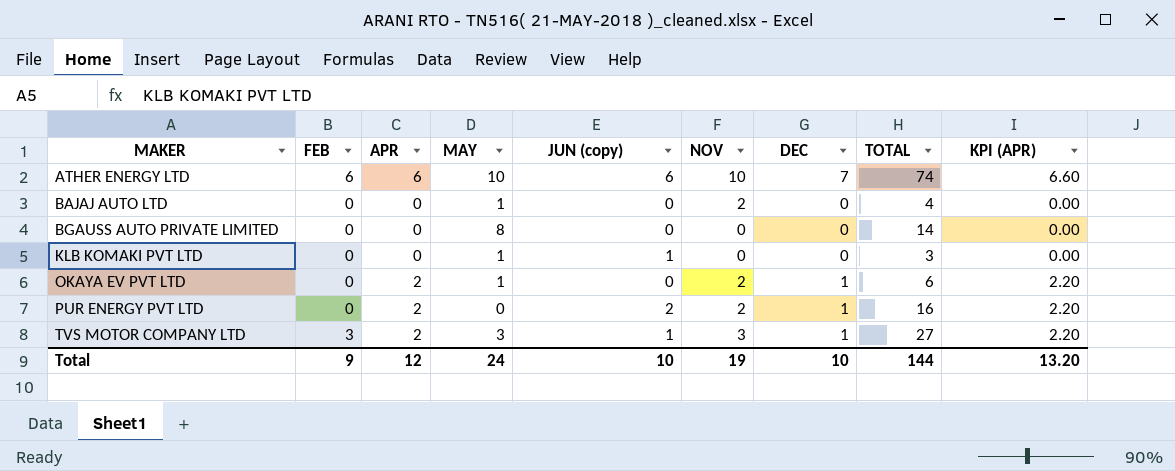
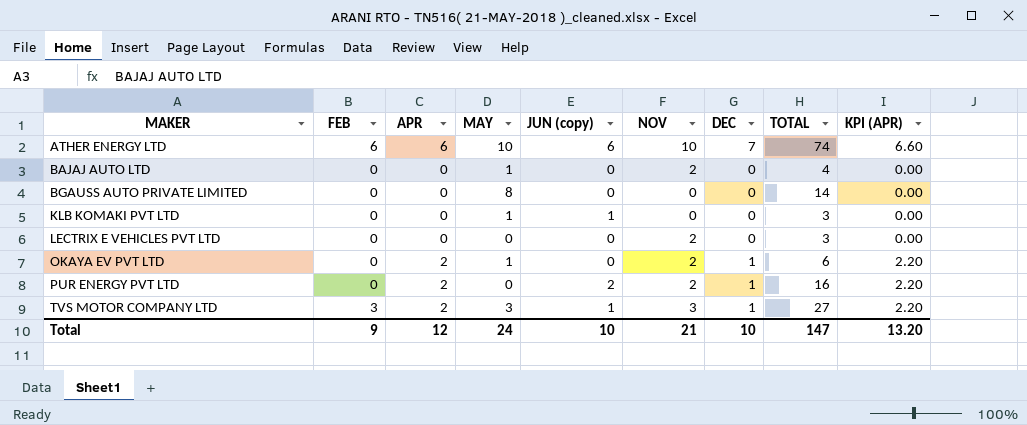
row LECTRIX E VEHICLES PVT LTD: none -> 0 | 0 | 0 | 0 | 2 | 0 | 3 | 0.00
Total | NOV: 19 -> 21
Total | TOTAL: 144 -> 147

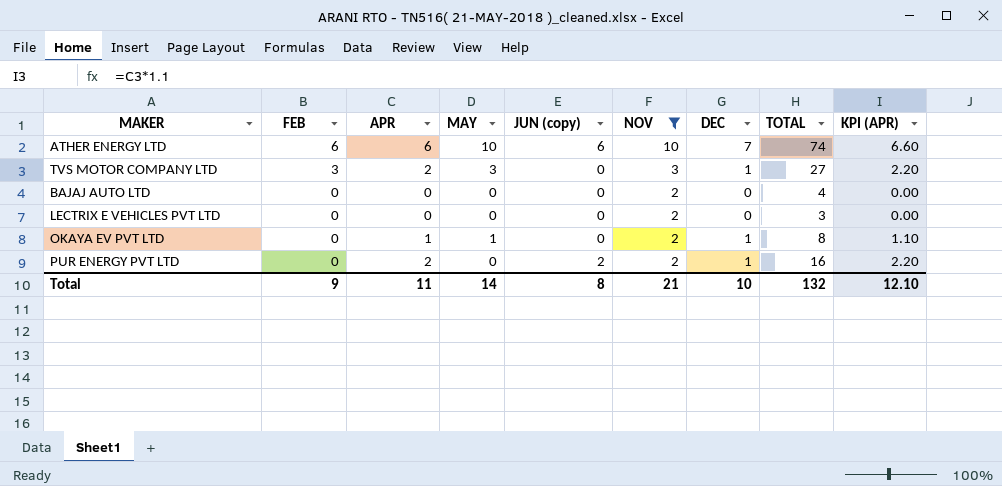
filter: none -> NOV != 0
row order: MAKER ascending -> FEB descending
TVS MOTOR COMPANY LTD | JUN (copy): 1 -> 0
BAJAJ AUTO LTD | MAY: 1 -> 0
OKAYA EV PVT LTD | APR: 2 -> 1
OKAYA EV PVT LTD | TOTAL: 6 -> 8
OKAYA EV PVT LTD | KPI (APR): 2.20 -> 1.10
Total | APR: 12 -> 11
Total | MAY: 24 -> 14
Total | JUN (copy): 10 -> 8
Total | TOTAL: 147 -> 132
Total | KPI (APR): 13.20 -> 12.10

